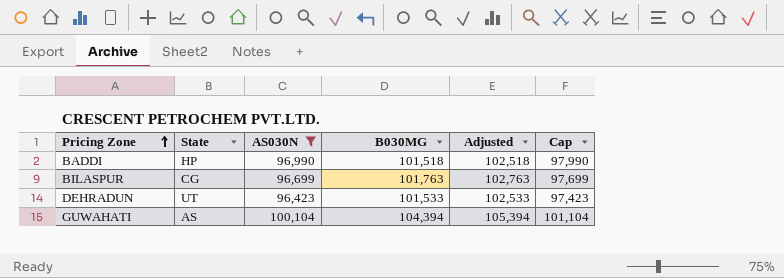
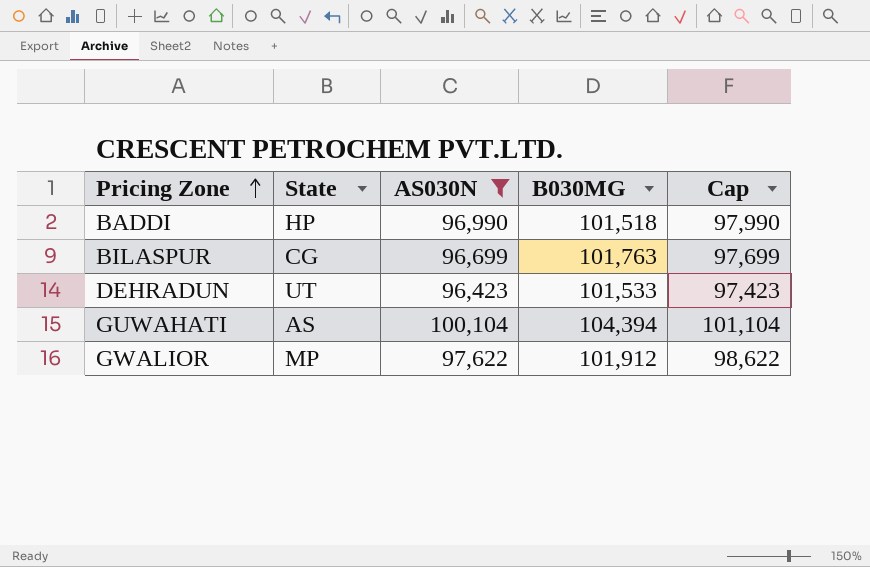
column Adjusted | formula: [B030MG] + 1000 -> none
row GWALIOR: none -> MP | 97,622 | 101,912 | 98,622

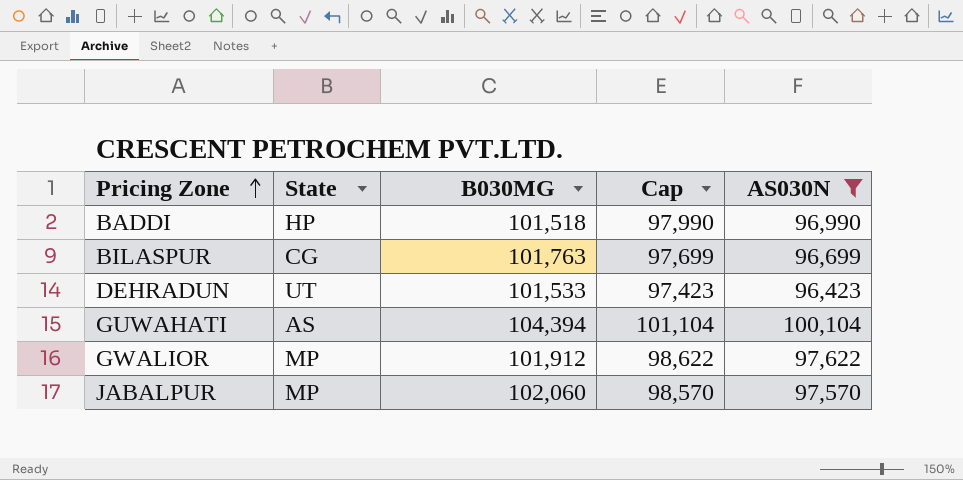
column AS030N | position: 3 -> 5
row JABALPUR: none -> MP | 102,060 | 98,570 | 97,570

